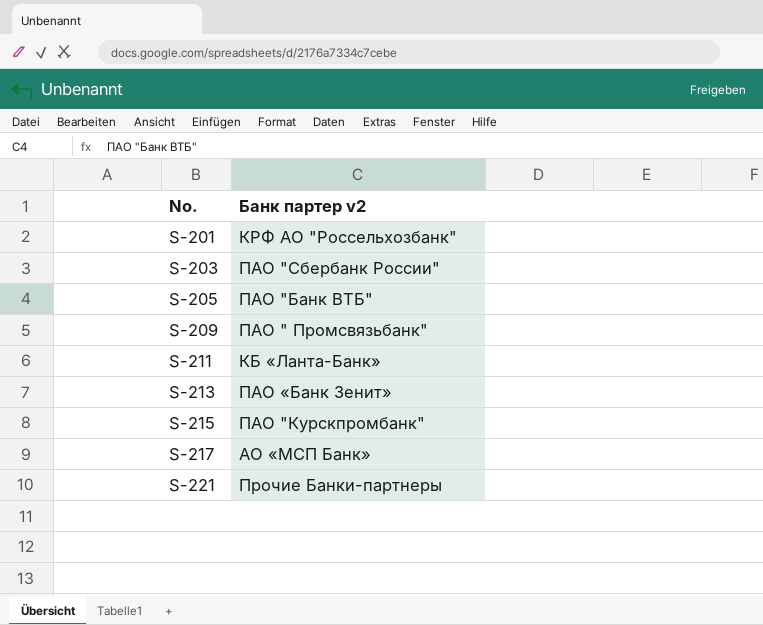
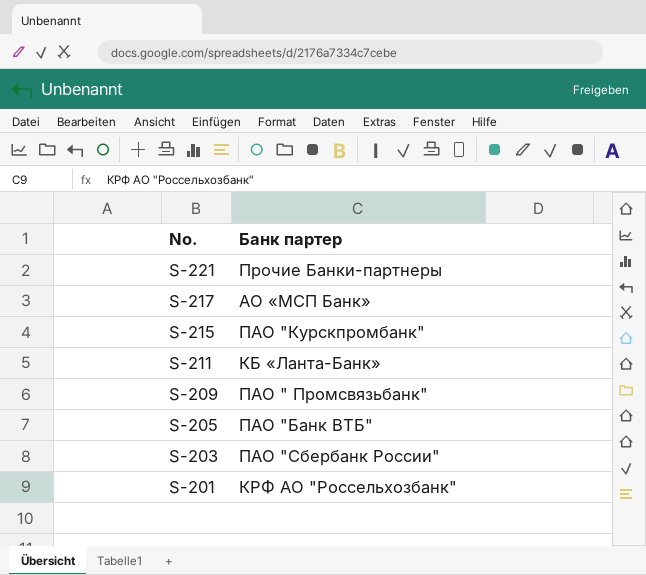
row order: No. ascending -> No. descending
column name: Банк партер v2 -> Банк партер
row S-213: ПАО «Банк Зенит» -> none

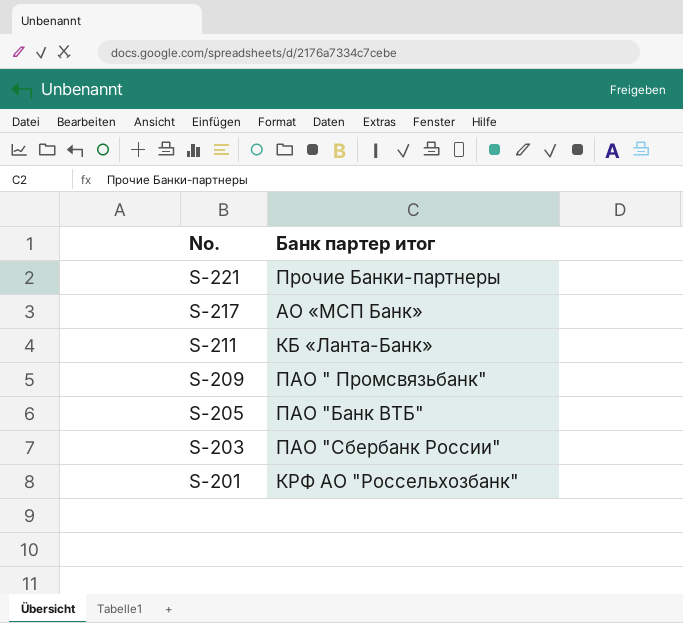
column name: Банк партер -> Банк партер итог
row S-215: ПАО "Курскпромбанк" -> none

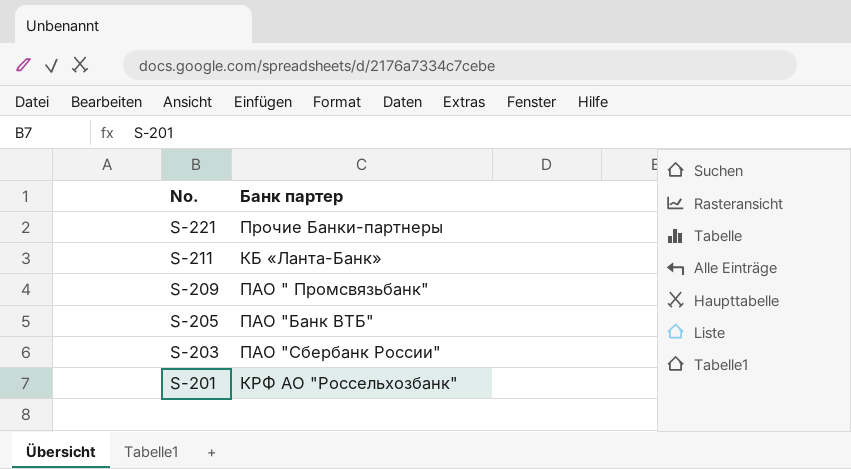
column name: Банк партер итог -> Банк партер
row S-217: АО «МСП Банк» -> none

